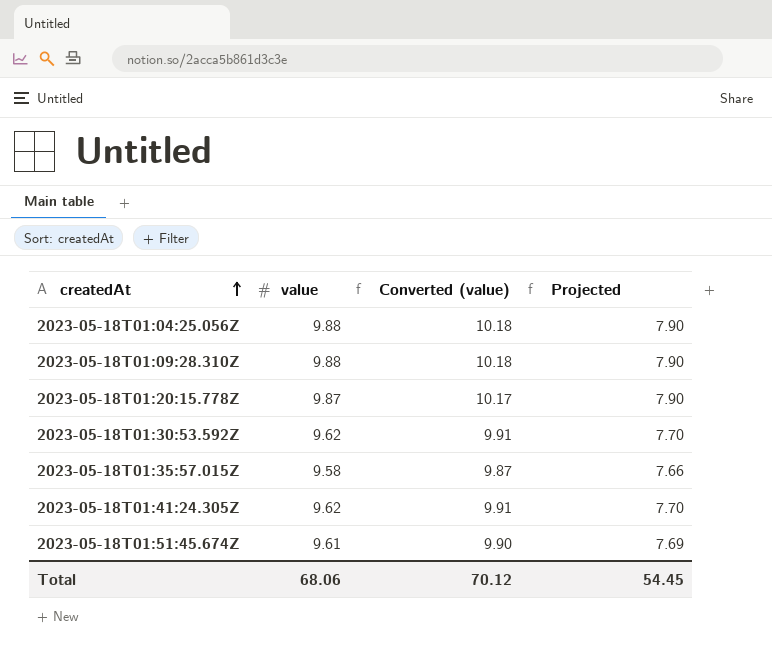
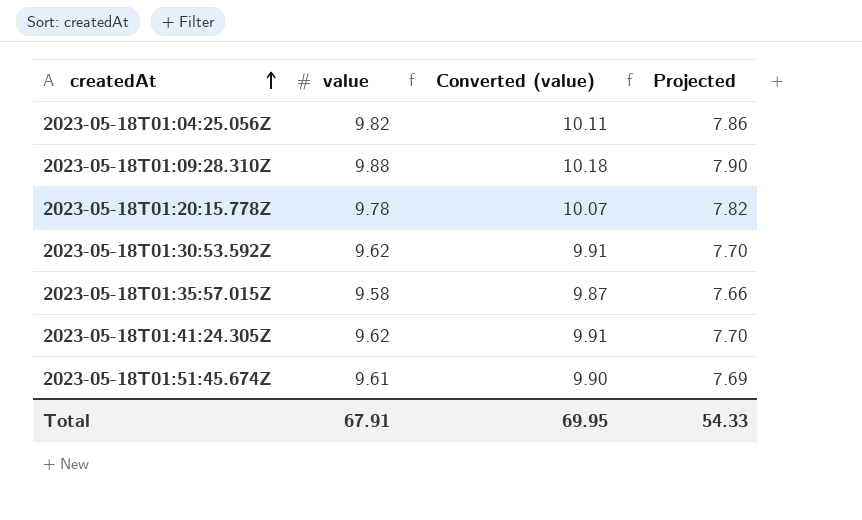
2023-05-18T01:04:25.056Z | value: 9.88 -> 9.82
2023-05-18T01:04:25.056Z | Converted (value): 10.18 -> 10.11
2023-05-18T01:04:25.056Z | Projected: 7.90 -> 7.86
2023-05-18T01:20:15.778Z | value: 9.87 -> 9.78
2023-05-18T01:20:15.778Z | Converted (value): 10.17 -> 10.07
2023-05-18T01:20:15.778Z | Projected: 7.90 -> 7.82
Total | value: 68.06 -> 67.91
Total | Converted (value): 70.12 -> 69.95
Total | Projected: 54.45 -> 54.33

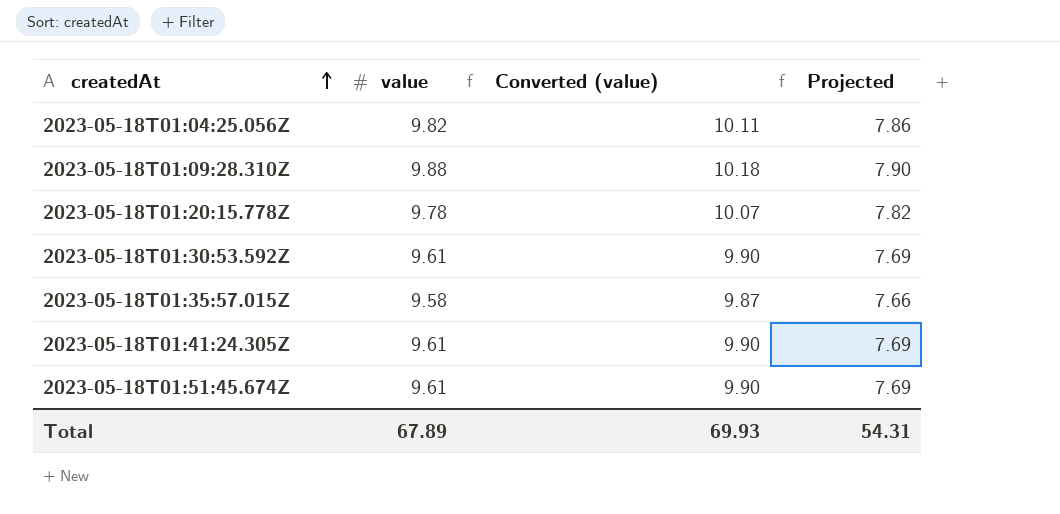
2023-05-18T01:30:53.592Z | value: 9.62 -> 9.61
2023-05-18T01:30:53.592Z | Converted (value): 9.91 -> 9.90
2023-05-18T01:30:53.592Z | Projected: 7.70 -> 7.69
2023-05-18T01:41:24.305Z | value: 9.62 -> 9.61
2023-05-18T01:41:24.305Z | Converted (value): 9.91 -> 9.90
2023-05-18T01:41:24.305Z | Projected: 7.70 -> 7.69
Total | value: 67.91 -> 67.89
Total | Converted (value): 69.95 -> 69.93
Total | Projected: 54.33 -> 54.31

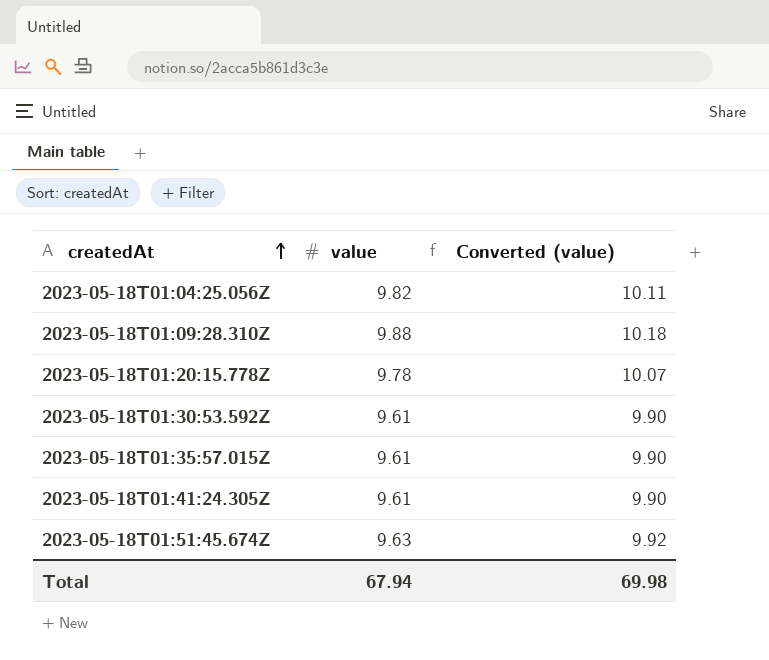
column Projected | formula: [value] * 0.8 -> none
2023-05-18T01:35:57.015Z | value: 9.58 -> 9.61
2023-05-18T01:35:57.015Z | Converted (value): 9.87 -> 9.90
2023-05-18T01:51:45.674Z | value: 9.61 -> 9.63
2023-05-18T01:51:45.674Z | Converted (value): 9.90 -> 9.92
Total | value: 67.89 -> 67.94
Total | Converted (value): 69.93 -> 69.98

